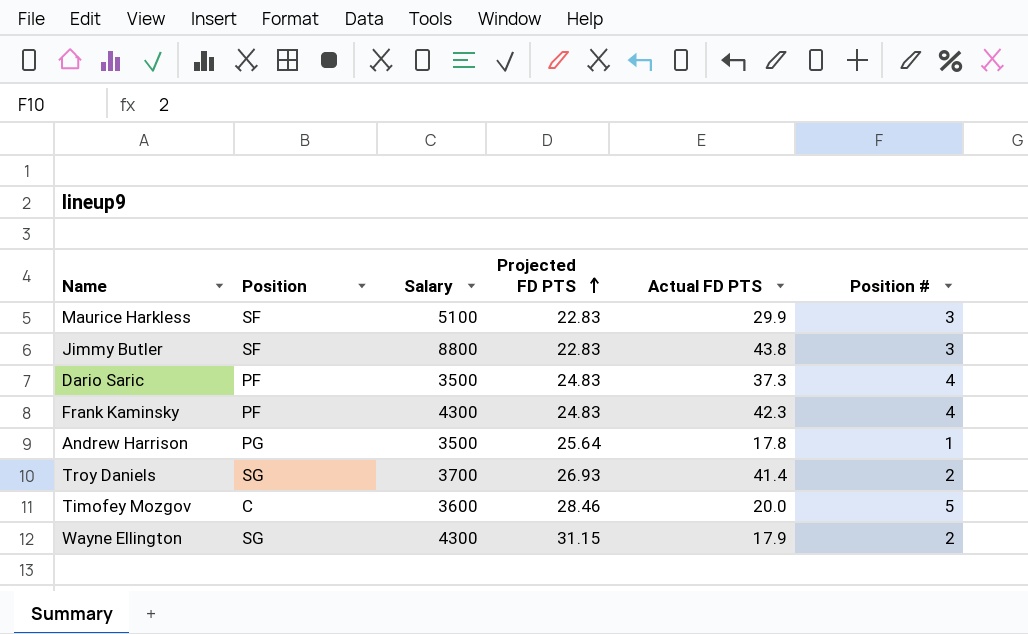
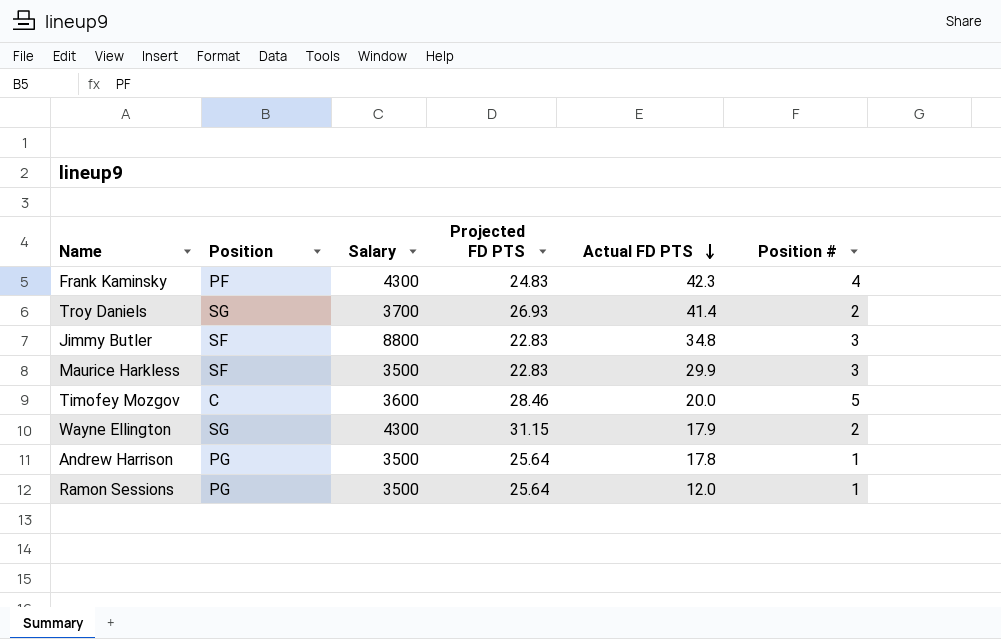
row order: Projected FD PTS ascending -> Actual FD PTS descending
row Dario Saric: PF | 3500 | 24.83 | 37.3 | 4 -> none
Jimmy Butler | Actual FD PTS: 43.8 -> 34.8
Maurice Harkless | Salary: 5100 -> 3500
row Ramon Sessions: none -> PG | 3500 | 25.64 | 12.0 | 1

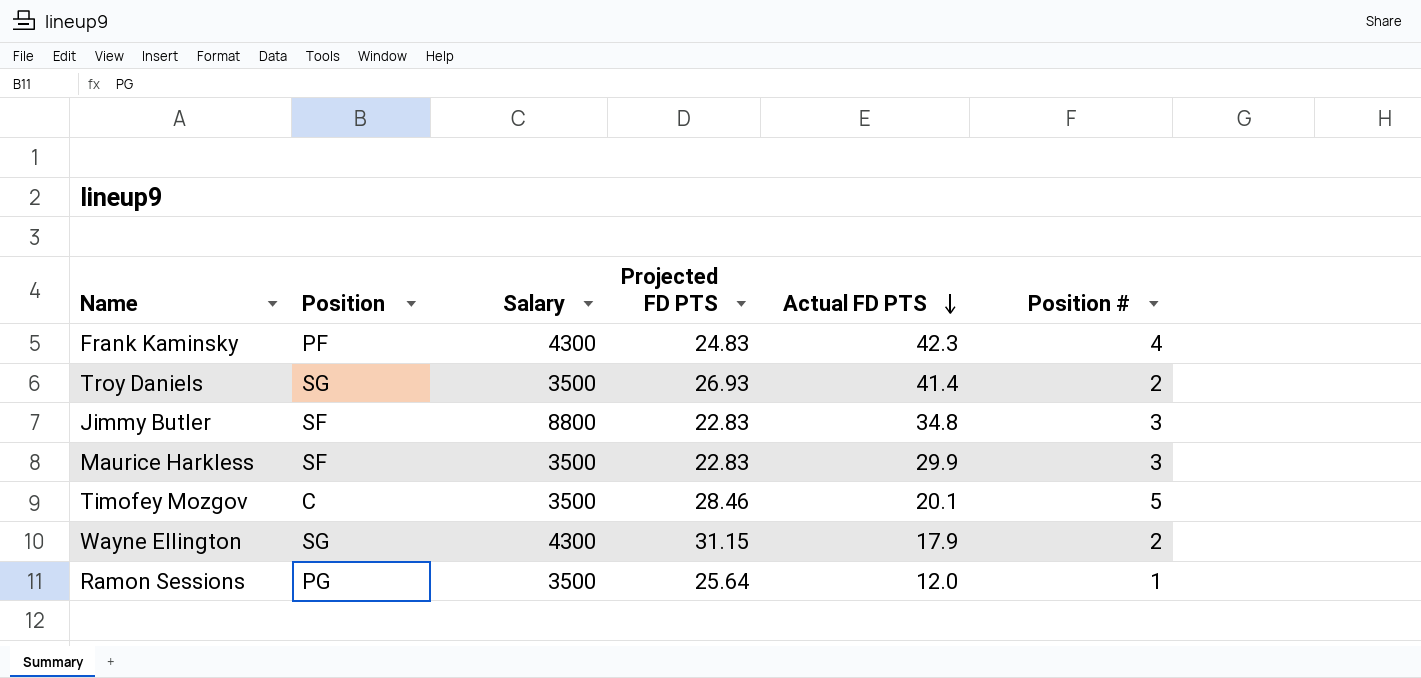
row Andrew Harrison: PG | 3500 | 25.64 | 17.8 | 1 -> none
Troy Daniels | Salary: 3700 -> 3500
Timofey Mozgov | Salary: 3600 -> 3500
Timofey Mozgov | Actual FD PTS: 20.0 -> 20.1

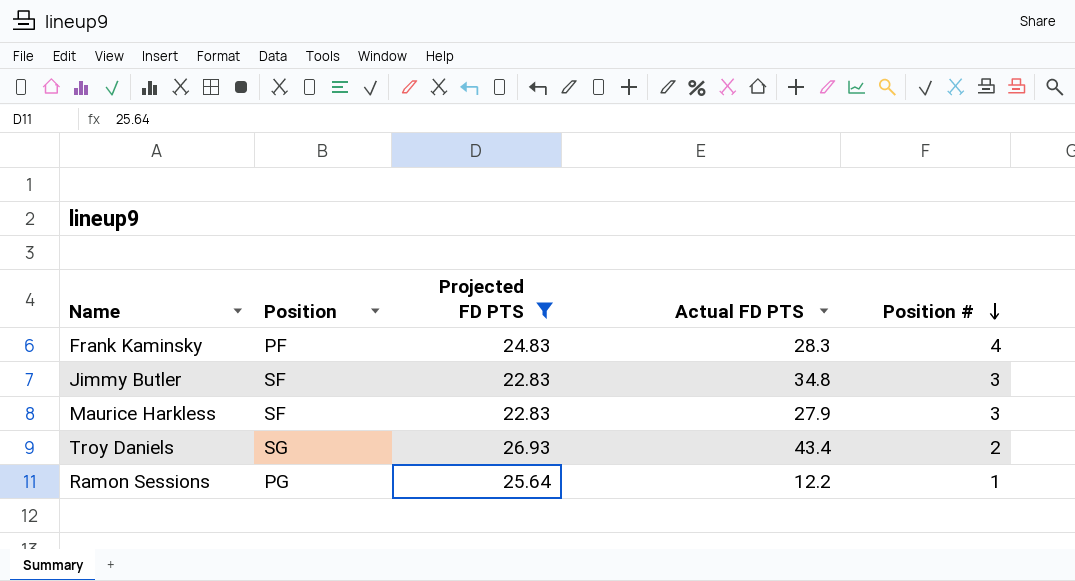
filter: none -> Projected FD PTS <= 26.93
row order: Actual FD PTS descending -> Position # descending
column Salary | position: 3 -> none
Frank Kaminsky | Actual FD PTS: 42.3 -> 28.3
Maurice Harkless | Actual FD PTS: 29.9 -> 27.9
Troy Daniels | Actual FD PTS: 41.4 -> 43.4
Ramon Sessions | Actual FD PTS: 12.0 -> 12.2

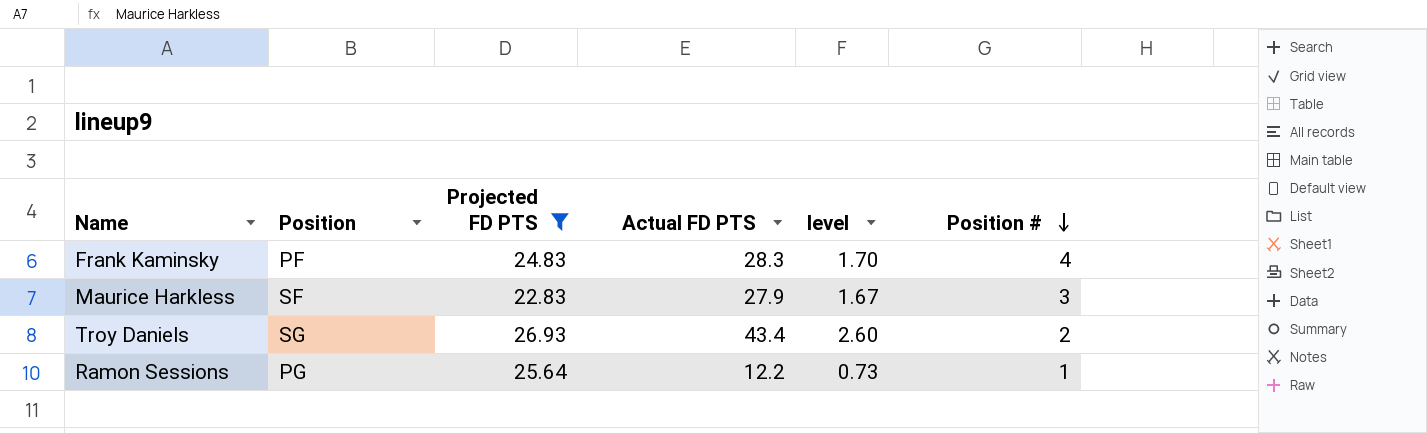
column level | formula: none -> [Actual FD PTS] * 0.06
row Jimmy Butler: SF | 22.83 | 34.8 | 3 -> none

